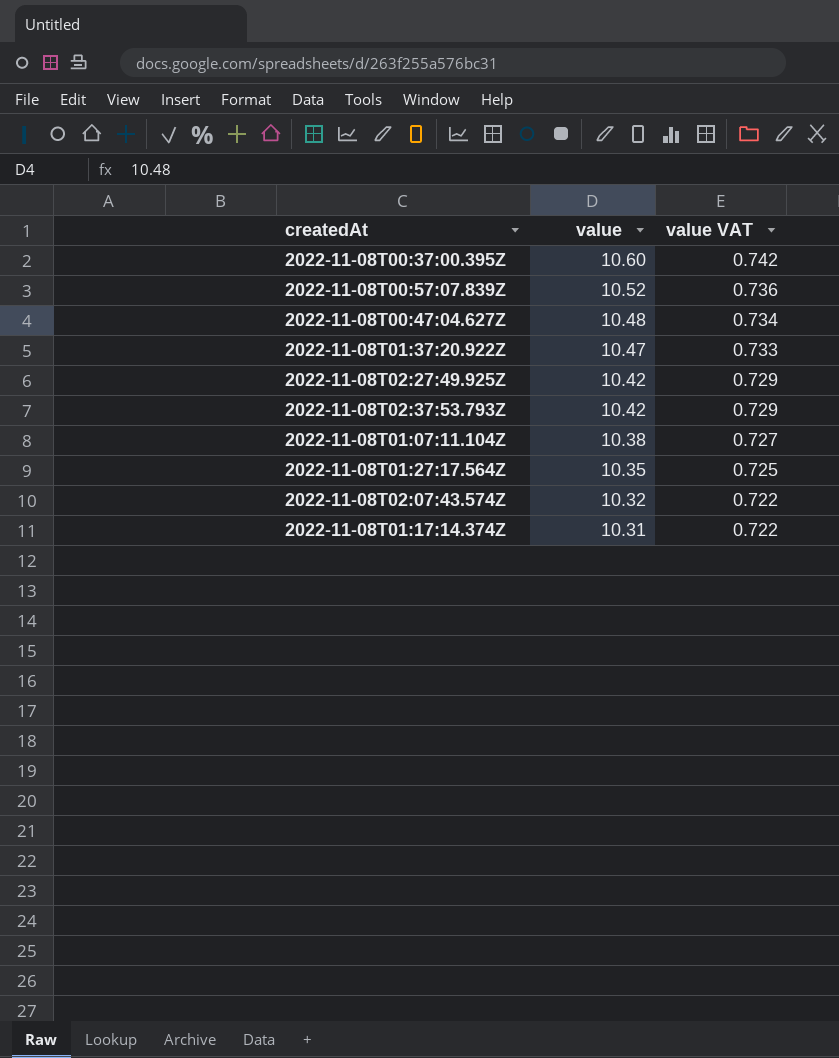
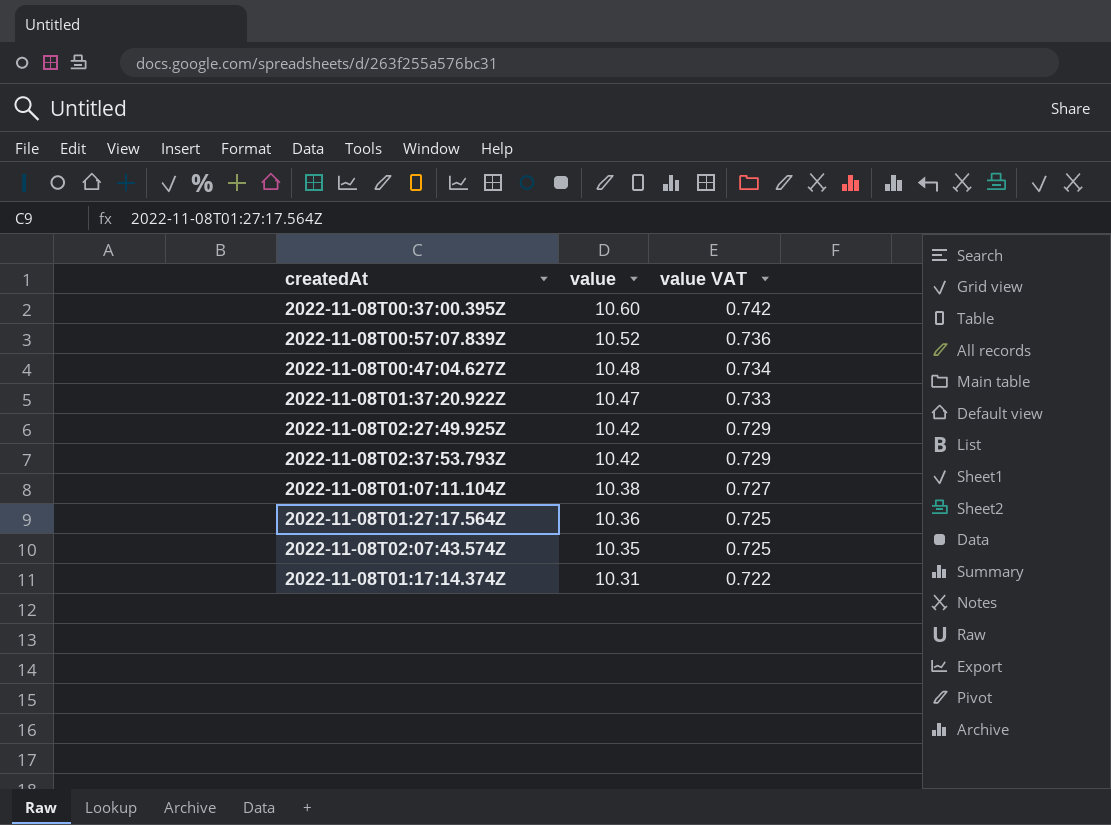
2022-11-08T01:27:17.564Z | value: 10.35 -> 10.36
2022-11-08T02:07:43.574Z | value: 10.32 -> 10.35
2022-11-08T02:07:43.574Z | value VAT: 0.722 -> 0.725

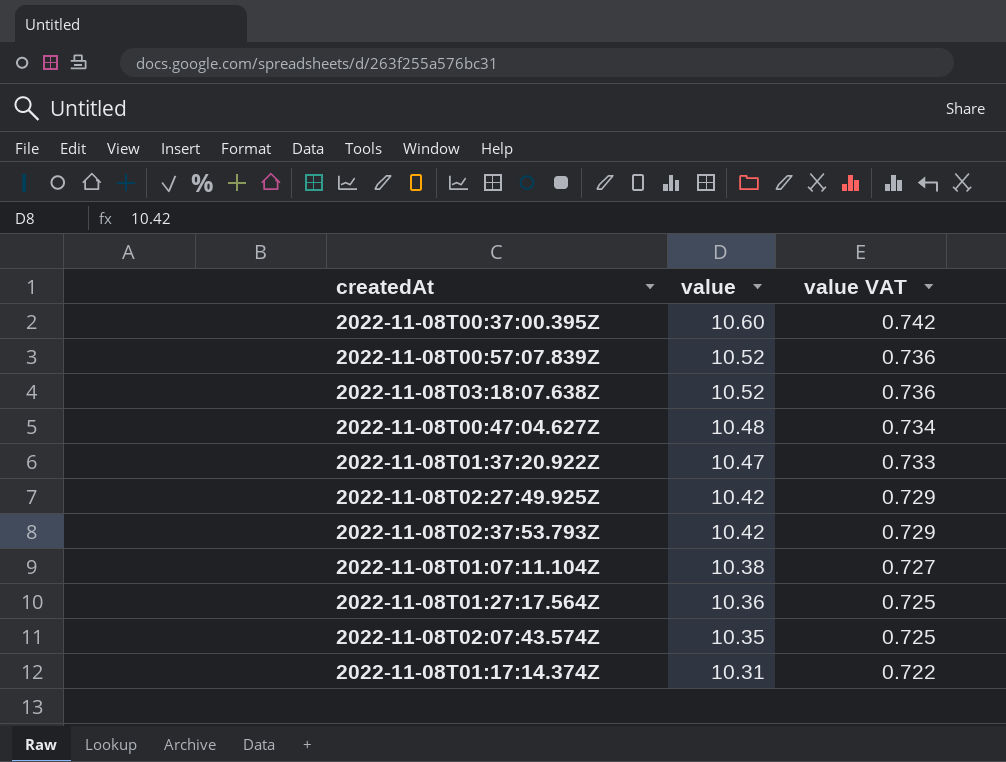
row 2022-11-08T03:18:07.638Z: none -> 10.52 | 0.736

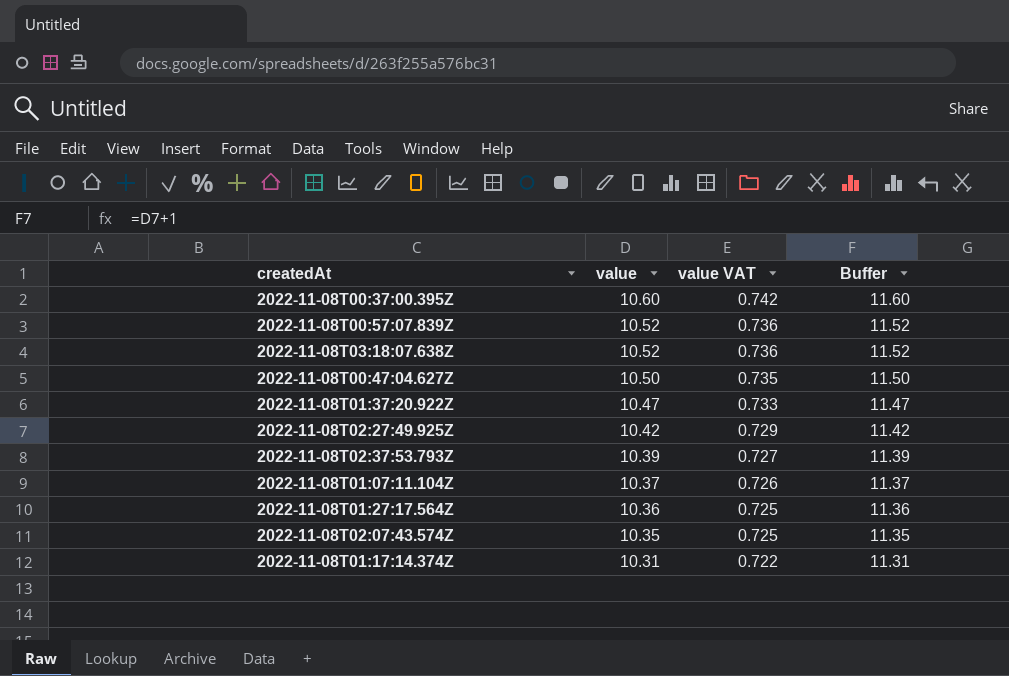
column Buffer | formula: none -> [value] + 1
2022-11-08T00:47:04.627Z | value: 10.48 -> 10.50
2022-11-08T00:47:04.627Z | value VAT: 0.734 -> 0.735
2022-11-08T02:37:53.793Z | value: 10.42 -> 10.39
2022-11-08T02:37:53.793Z | value VAT: 0.729 -> 0.727
2022-11-08T01:07:11.104Z | value: 10.38 -> 10.37
2022-11-08T01:07:11.104Z | value VAT: 0.727 -> 0.726

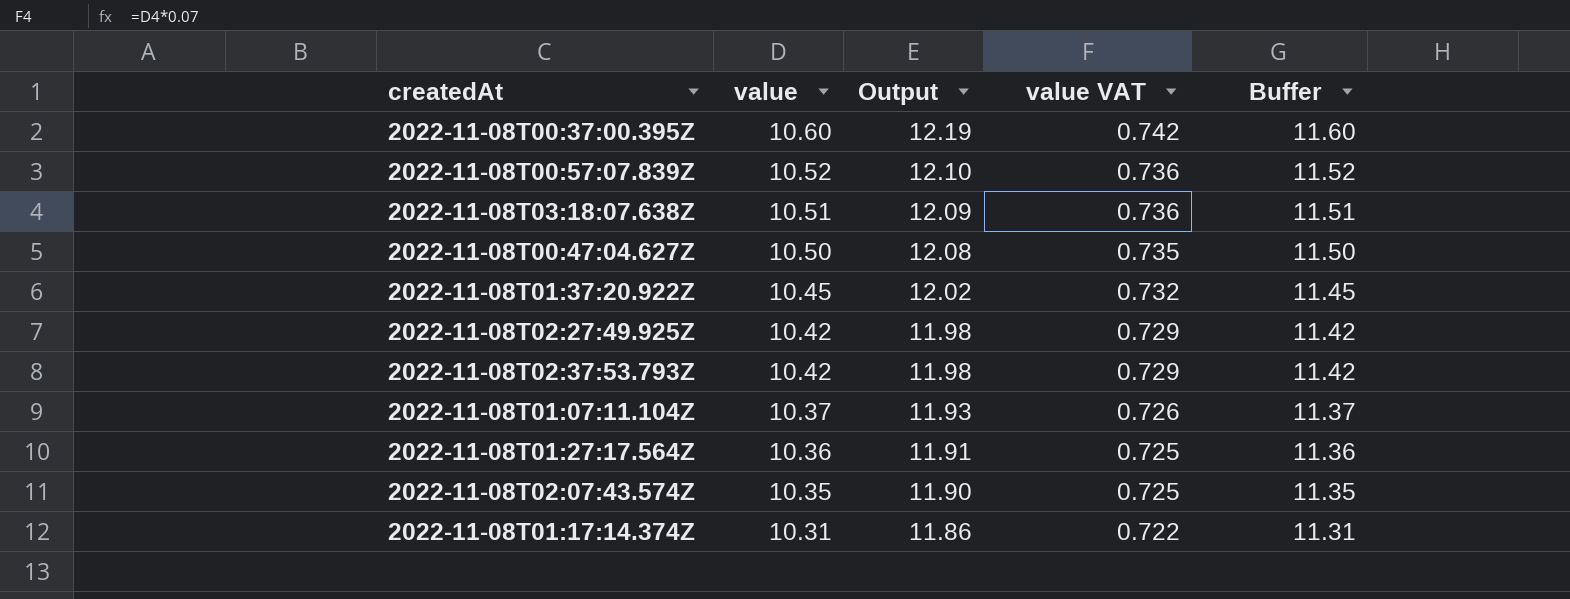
column Output | formula: none -> [value] * 1.15
2022-11-08T03:18:07.638Z | value: 10.52 -> 10.51
2022-11-08T03:18:07.638Z | Buffer: 11.52 -> 11.51
2022-11-08T01:37:20.922Z | value: 10.47 -> 10.45
2022-11-08T01:37:20.922Z | value VAT: 0.733 -> 0.732
2022-11-08T01:37:20.922Z | Buffer: 11.47 -> 11.45
2022-11-08T02:37:53.793Z | value: 10.39 -> 10.42
2022-11-08T02:37:53.793Z | value VAT: 0.727 -> 0.729
2022-11-08T02:37:53.793Z | Buffer: 11.39 -> 11.42

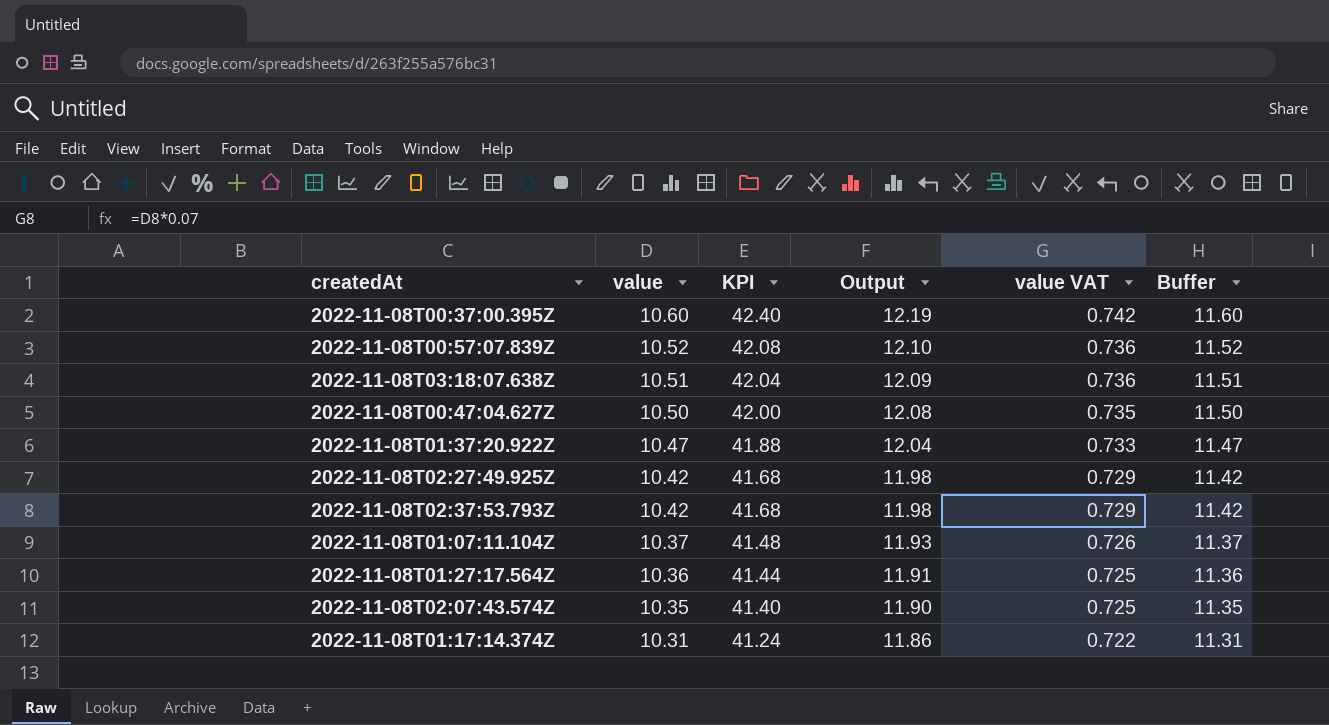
column KPI | formula: none -> [value] * 4
2022-11-08T01:37:20.922Z | value: 10.45 -> 10.47
2022-11-08T01:37:20.922Z | Output: 12.02 -> 12.04
2022-11-08T01:37:20.922Z | value VAT: 0.732 -> 0.733
2022-11-08T01:37:20.922Z | Buffer: 11.45 -> 11.47

